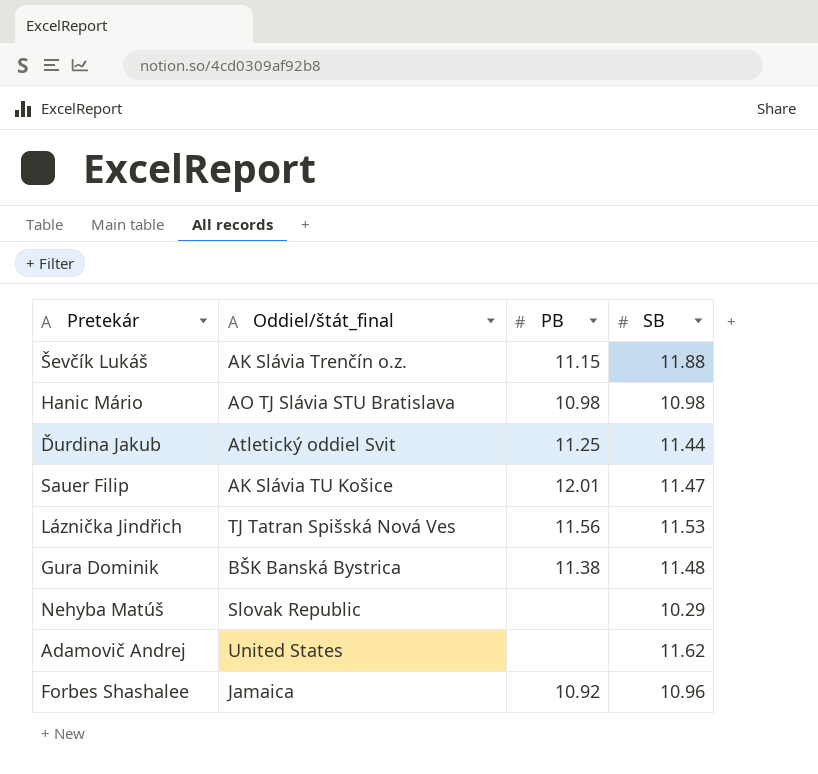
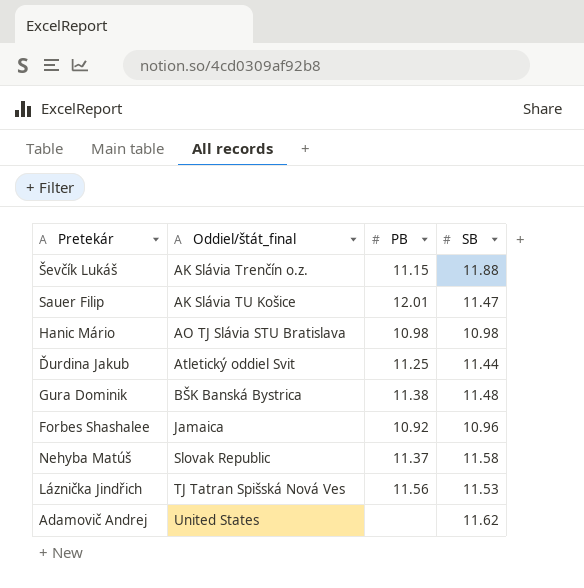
row order: none -> Oddiel/štát_final ascending
Nehyba Matúš | PB: none -> 11.37
Nehyba Matúš | SB: 10.29 -> 11.58

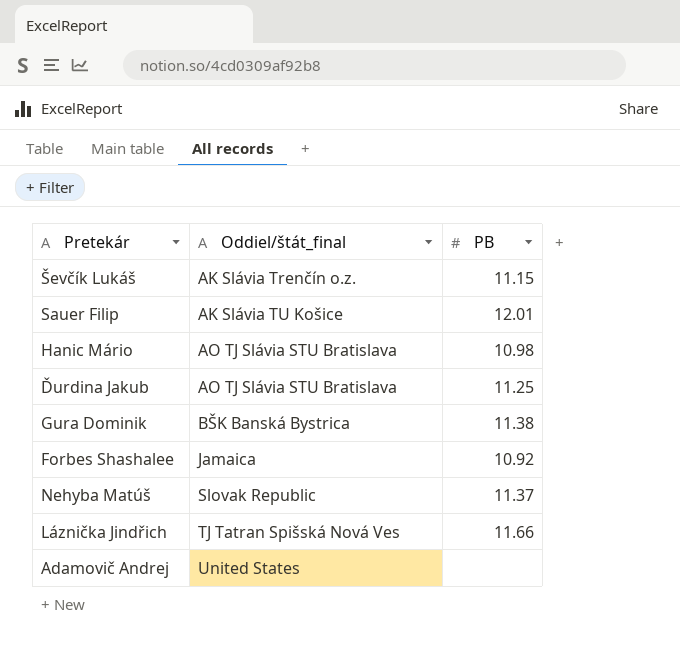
column SB | position: 4 -> none
Ďurdina Jakub | Oddiel/štát_final: Atletický oddiel Svit -> AO TJ Slávia STU Bratislava
Láznička Jindřich | PB: 11.56 -> 11.66

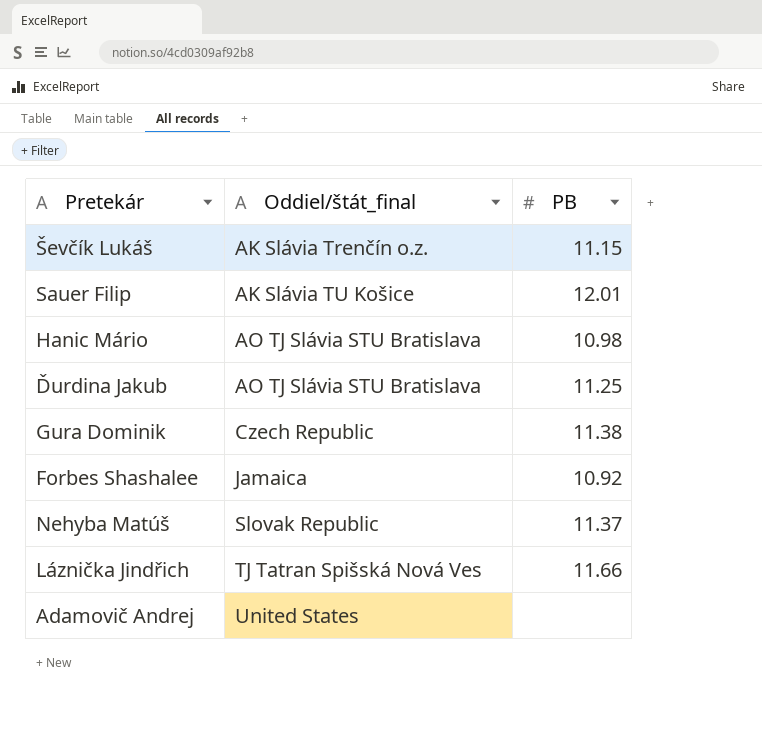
Gura Dominik | Oddiel/štát_final: BŠK Banská Bystrica -> Czech Republic

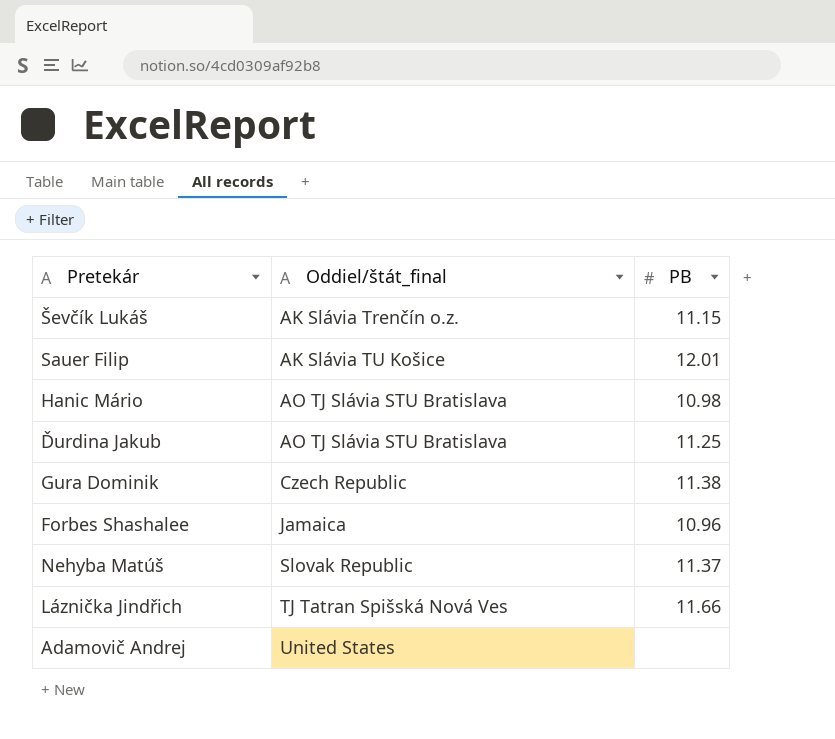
Forbes Shashalee | PB: 10.92 -> 10.96

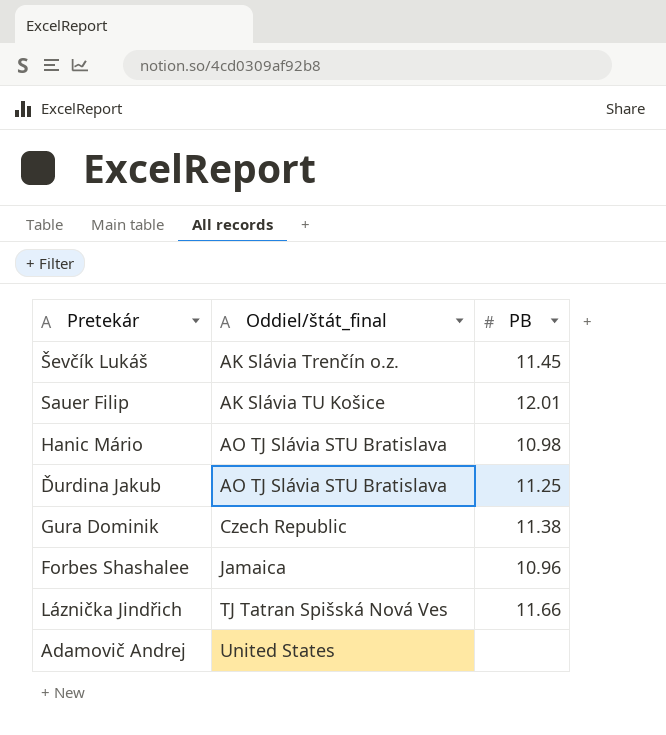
row Nehyba Matúš: Slovak Republic | 11.37 -> none
Ševčík Lukáš | PB: 11.15 -> 11.45

